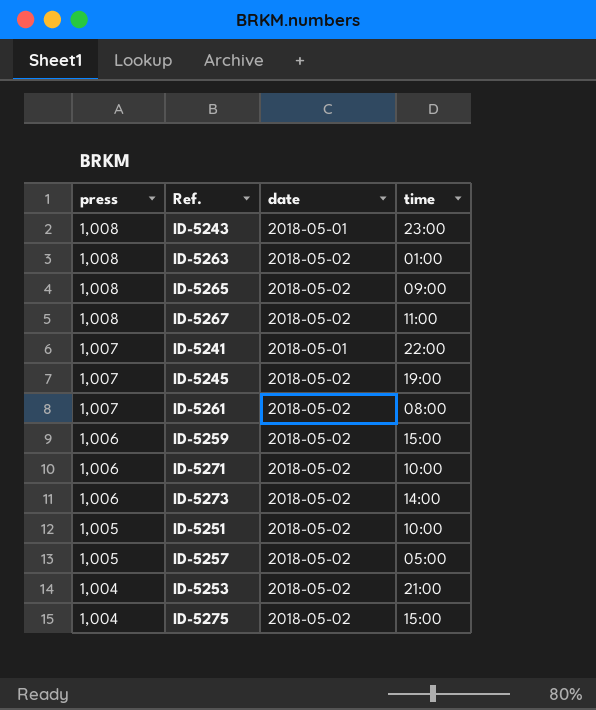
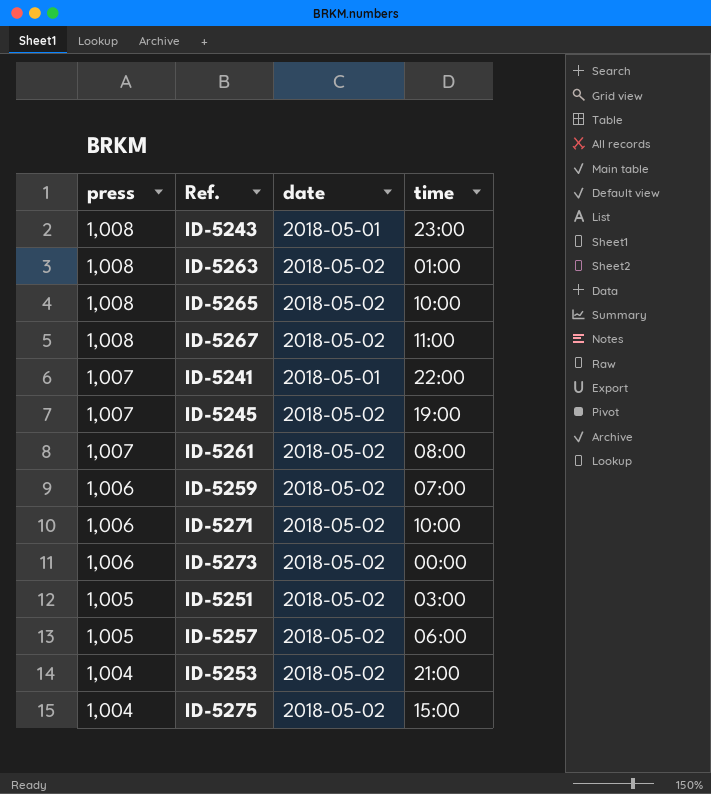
ID-5265 | time: 09:00 -> 10:00
ID-5259 | time: 15:00 -> 07:00
ID-5273 | time: 14:00 -> 00:00
ID-5251 | time: 10:00 -> 03:00
ID-5257 | time: 05:00 -> 06:00

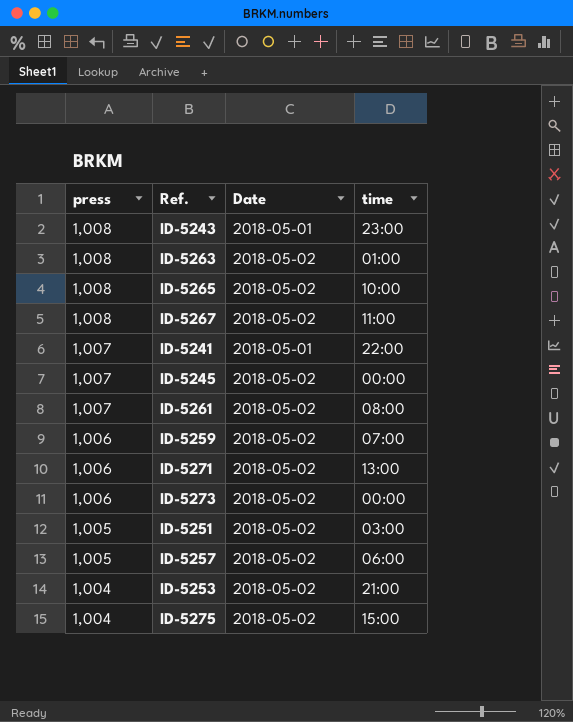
column name: date -> Date
ID-5245 | time: 19:00 -> 00:00
ID-5271 | time: 10:00 -> 13:00

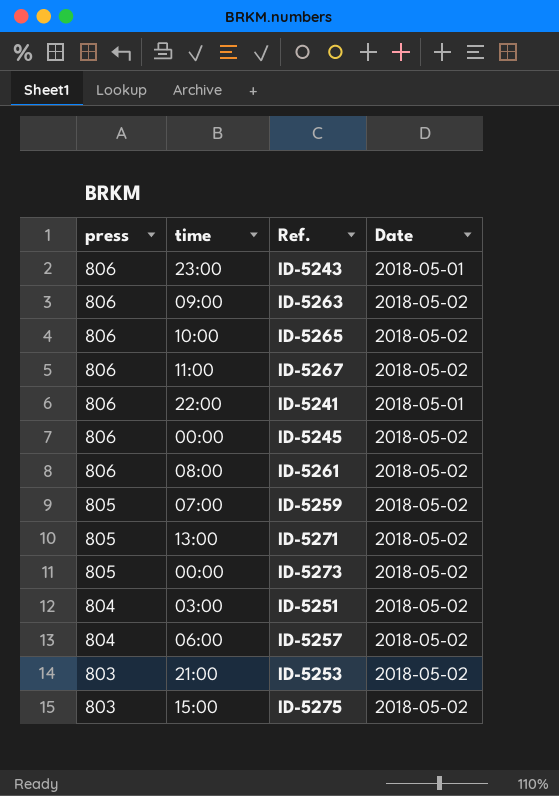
column time | position: 4 -> 2
ID-5243 | press: 1,008 -> 806
ID-5263 | press: 1,008 -> 806
ID-5263 | time: 01:00 -> 09:00
ID-5265 | press: 1,008 -> 806
ID-5267 | press: 1,008 -> 806
ID-5241 | press: 1,007 -> 806
ID-5245 | press: 1,007 -> 806
ID-5261 | press: 1,007 -> 806
ID-5259 | press: 1,006 -> 805
ID-5271 | press: 1,006 -> 805
ID-5273 | press: 1,006 -> 805
ID-5251 | press: 1,005 -> 804
ID-5257 | press: 1,005 -> 804
ID-5253 | press: 1,004 -> 803
ID-5275 | press: 1,004 -> 803

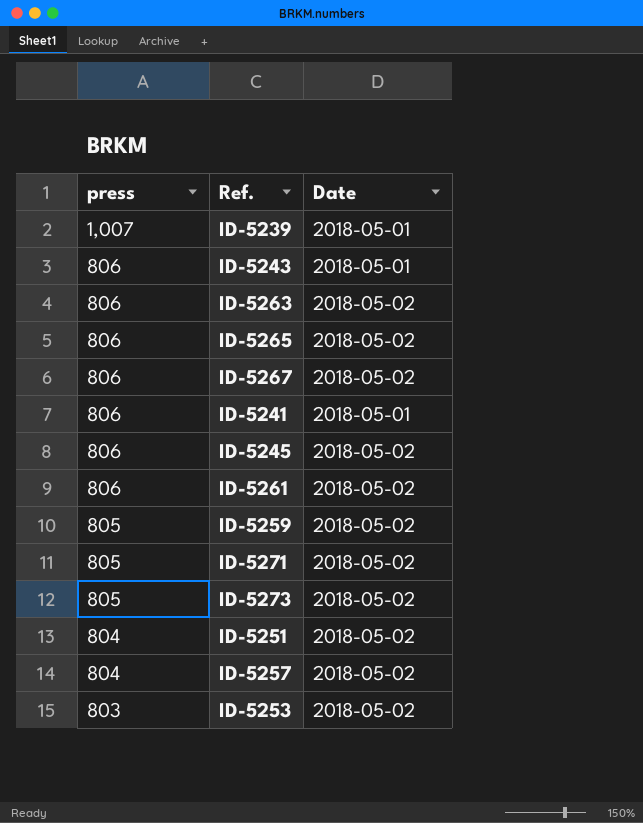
column time | position: 2 -> none
row ID-5275: 803 | 15:00 | 2018-05-02 -> none
row ID-5239: none -> 1,007 | 2018-05-01

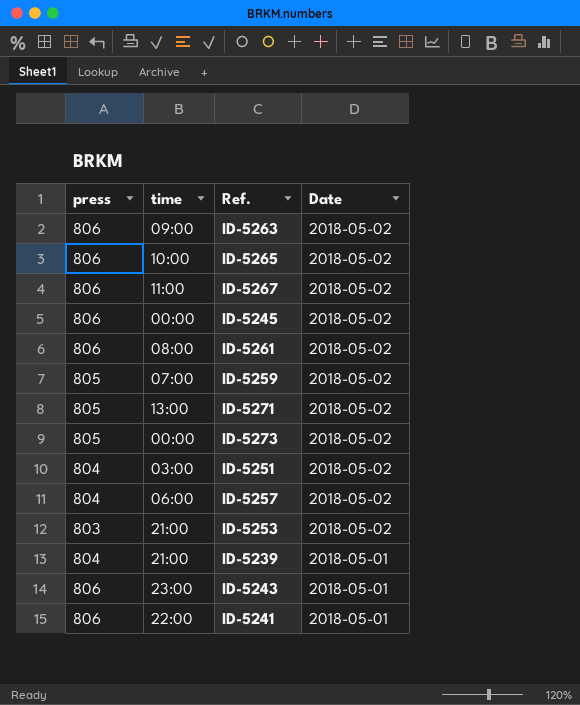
row order: press descending -> Date descending
column time | position: none -> 2
ID-5239 | press: 1,007 -> 804

